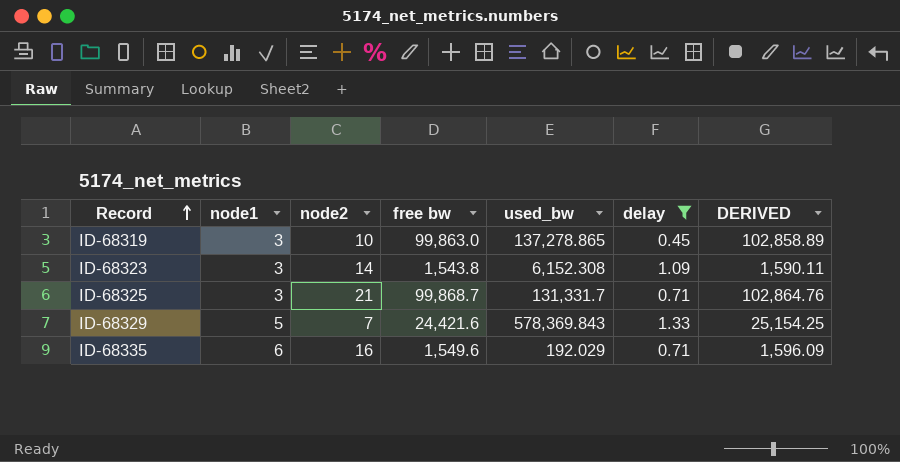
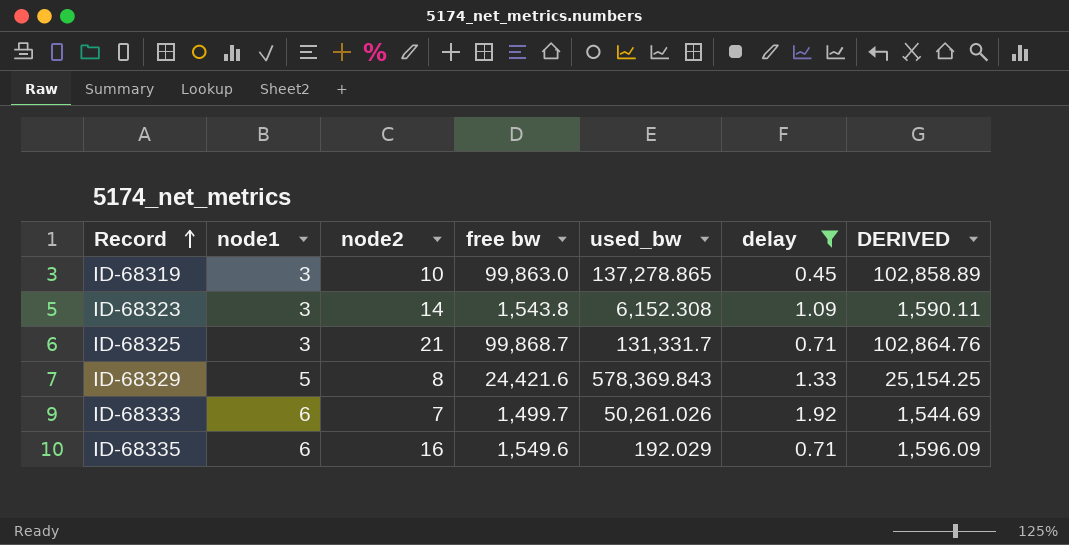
ID-68329 | node2: 7 -> 8
row ID-68333: none -> 6 | 7 | 1,499.7 | 50,261.026 | 1.92 | 1,544.69

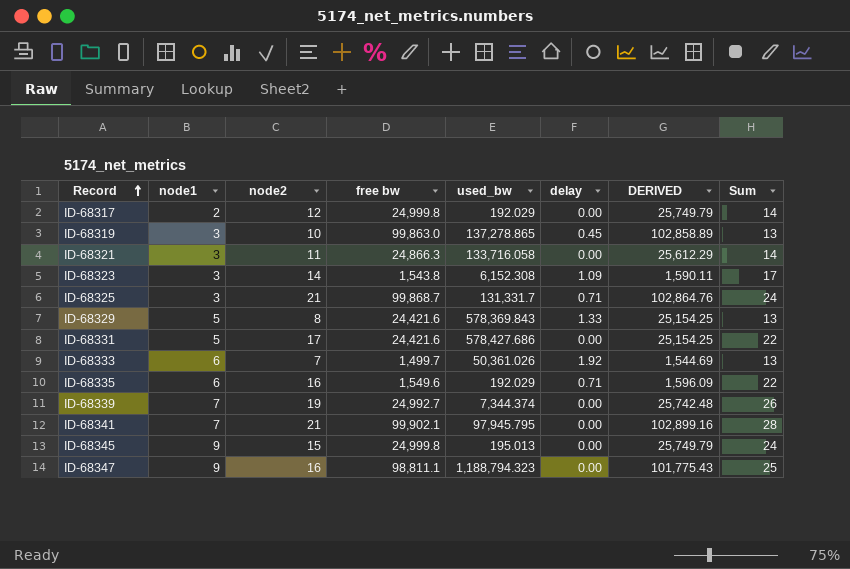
filter: delay != 0.00 -> none
column Sum | formula: none -> [node1] + [node2]
ID-68333 | used_bw: 50,261.026 -> 50,361.026

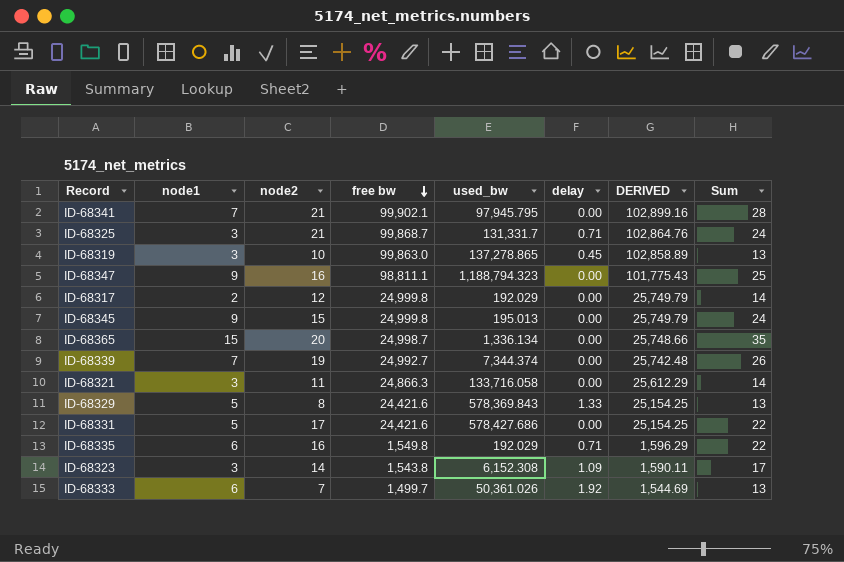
row order: Record ascending -> free bw descending
row ID-68365: none -> 15 | 20 | 24,998.7 | 1,336.134 | 0.00 | 25,748.66 | 35
ID-68335 | free bw: 1,549.6 -> 1,549.8
ID-68335 | DERIVED: 1,596.09 -> 1,596.29

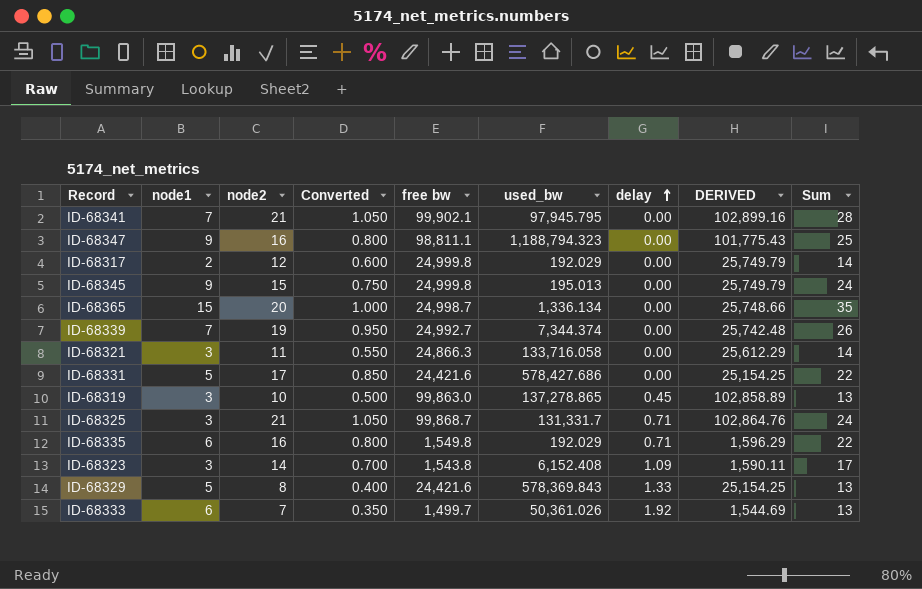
row order: free bw descending -> delay ascending
column Converted | formula: none -> [node2] * 0.05
ID-68323 | used_bw: 6,152.308 -> 6,152.408

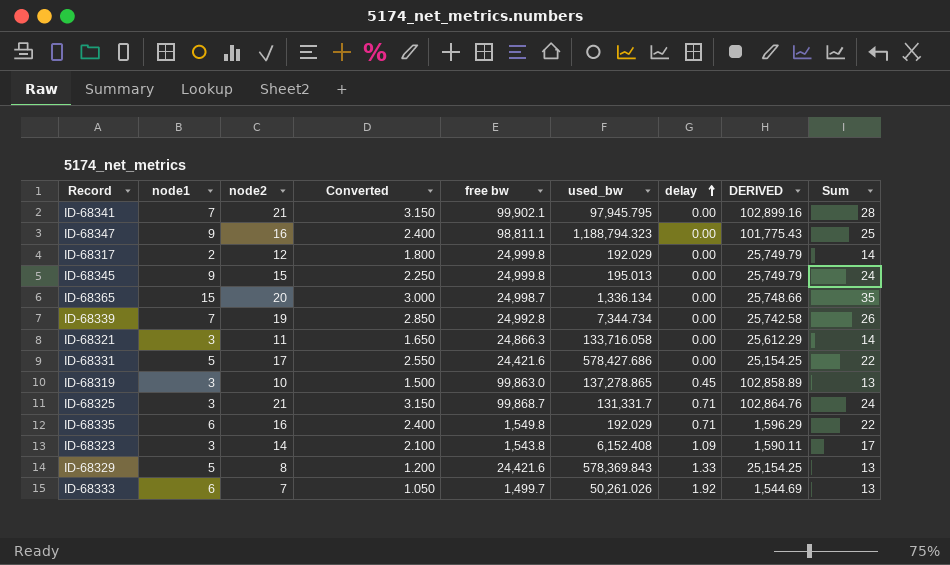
column Converted | formula: [node2] * 0.05 -> [node2] * 0.15
ID-68339 | free bw: 24,992.7 -> 24,992.8
ID-68339 | used_bw: 7,344.374 -> 7,344.734
ID-68339 | DERIVED: 25,742.48 -> 25,742.58
ID-68333 | used_bw: 50,361.026 -> 50,261.026

